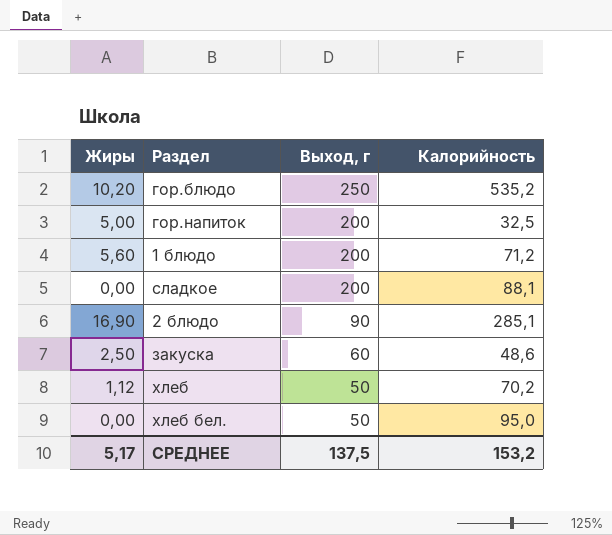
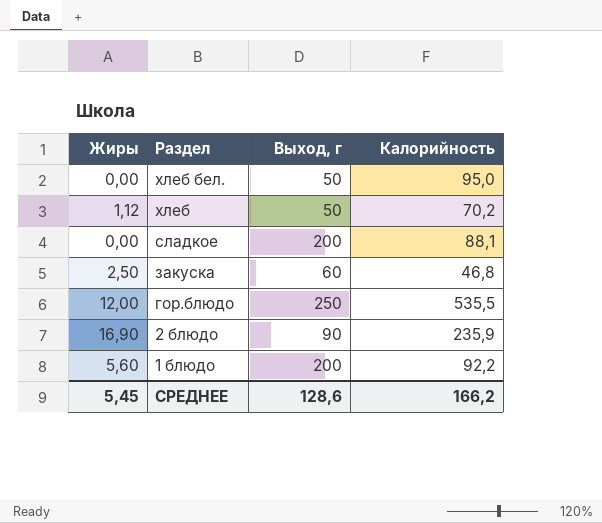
row order: Выход, г descending -> Раздел descending
row гор.напиток: 5,00 | 200 | 32,5 -> none
закуска | Калорийность: 48,6 -> 46,8
гор.блюдо | Жиры: 10,20 -> 12,00
гор.блюдо | Калорийность: 535,2 -> 535,5
2 блюдо | Калорийность: 285,1 -> 235,9
1 блюдо | Калорийность: 71,2 -> 92,2
СРЕДНЕЕ | Жиры: 5,17 -> 5,45
СРЕДНЕЕ | Выход, г: 137,5 -> 128,6
СРЕДНЕЕ | Калорийность: 153,2 -> 166,2

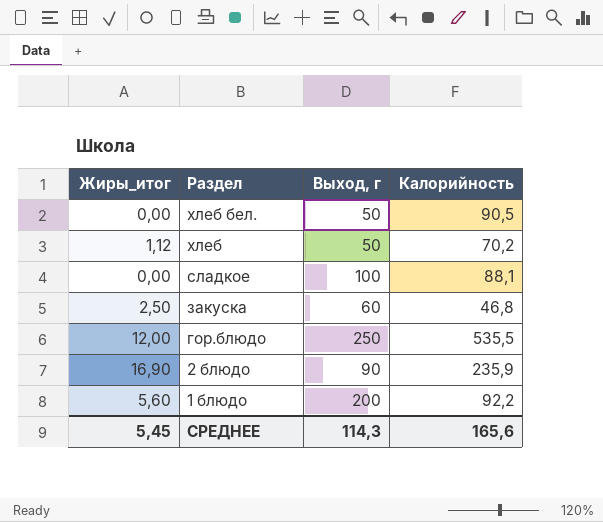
column name: Жиры -> Жиры_итог
хлеб бел. | Калорийность: 95,0 -> 90,5
сладкое | Выход, г: 200 -> 100
СРЕДНЕЕ | Выход, г: 128,6 -> 114,3
СРЕДНЕЕ | Калорийность: 166,2 -> 165,6

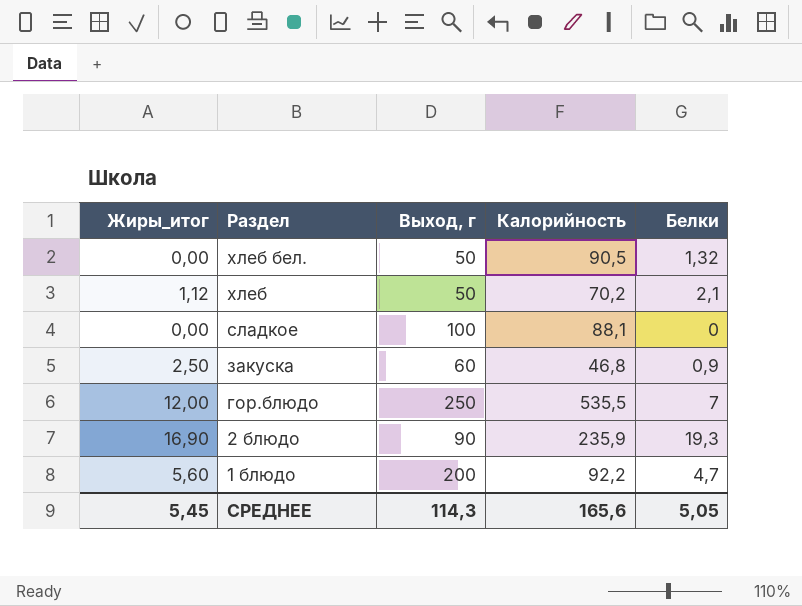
column Белки | position: none -> 5

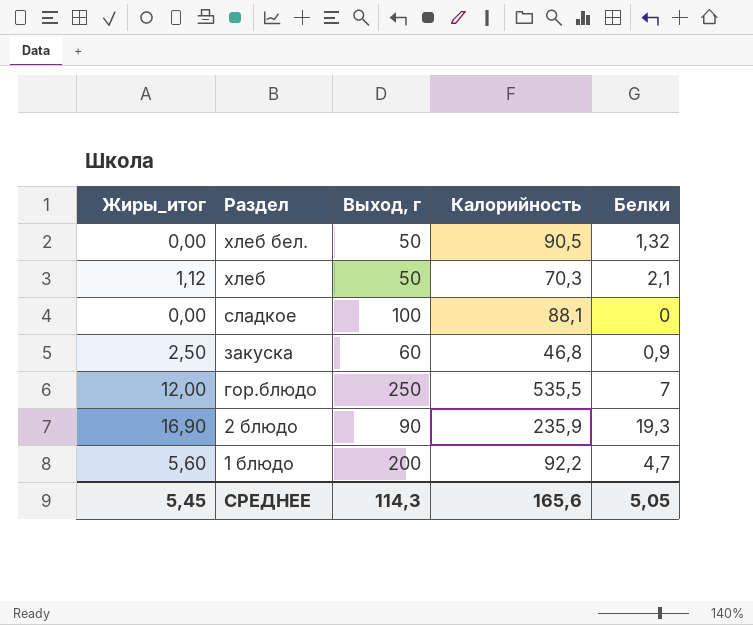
хлеб | Калорийность: 70,2 -> 70,3

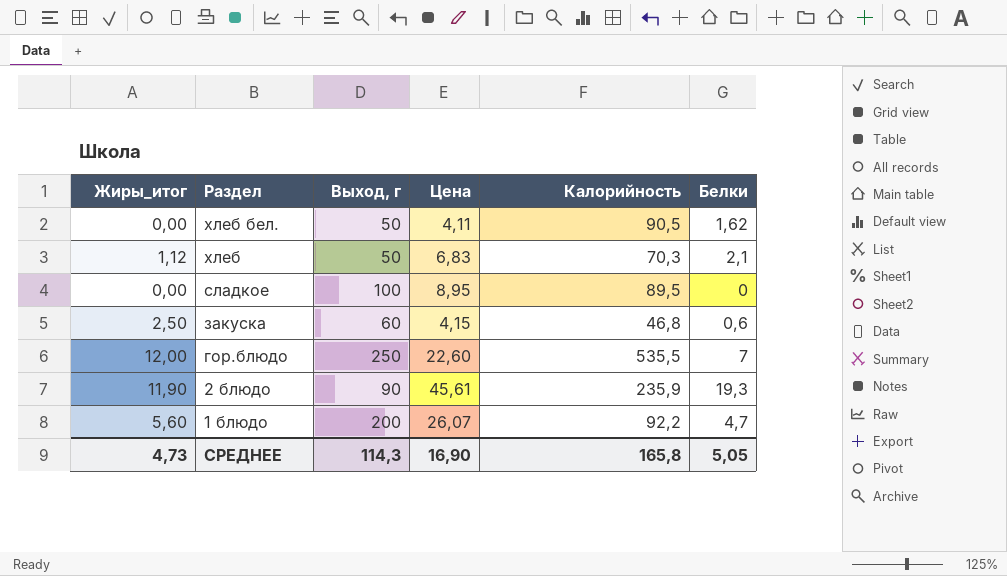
column Цена | position: none -> 4
хлеб бел. | Белки: 1,32 -> 1,62
сладкое | Калорийность: 88,1 -> 89,5
закуска | Белки: 0,9 -> 0,6
2 блюдо | Жиры_итог: 16,90 -> 11,90
СРЕДНЕЕ | Жиры_итог: 5,45 -> 4,73
СРЕДНЕЕ | Калорийность: 165,6 -> 165,8

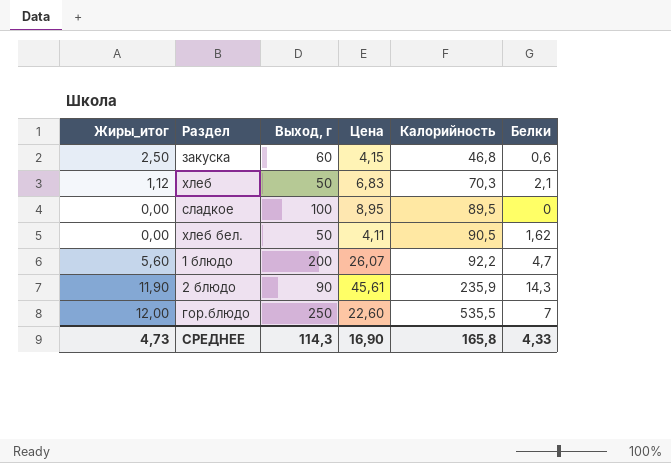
row order: Раздел descending -> Калорийность ascending
2 блюдо | Белки: 19,3 -> 14,3
СРЕДНЕЕ | Белки: 5,05 -> 4,33

